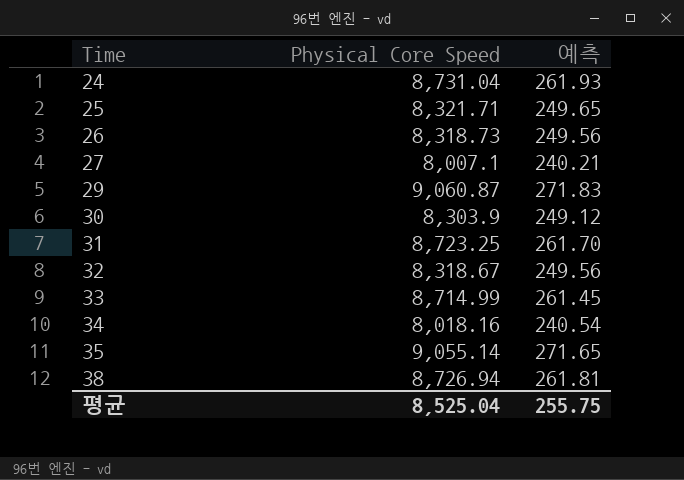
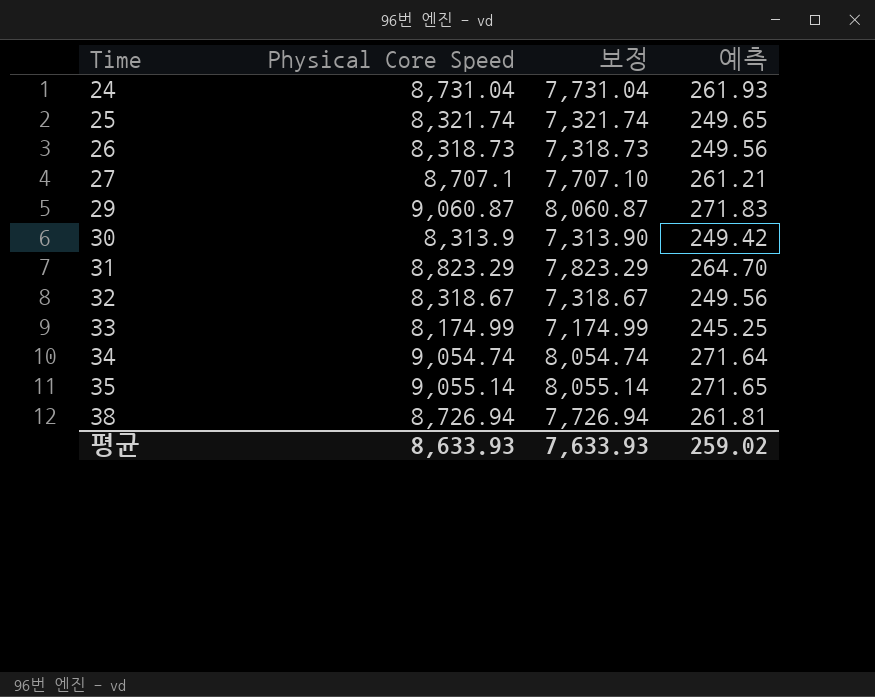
column 보정 | formula: none -> [Physical Core Speed] - 1000
25 | Physical Core Speed: 8,321.71 -> 8,321.74
27 | Physical Core Speed: 8,007.1 -> 8,707.1
27 | 예측: 240.21 -> 261.21
30 | Physical Core Speed: 8,303.9 -> 8,313.9
30 | 예측: 249.12 -> 249.42
31 | Physical Core Speed: 8,723.25 -> 8,823.29
31 | 예측: 261.70 -> 264.70
33 | Physical Core Speed: 8,714.99 -> 8,174.99
33 | 예측: 261.45 -> 245.25
34 | Physical Core Speed: 8,018.16 -> 9,054.74
34 | 예측: 240.54 -> 271.64
평균 | Physical Core Speed: 8,525.04 -> 8,633.93
평균 | 예측: 255.75 -> 259.02

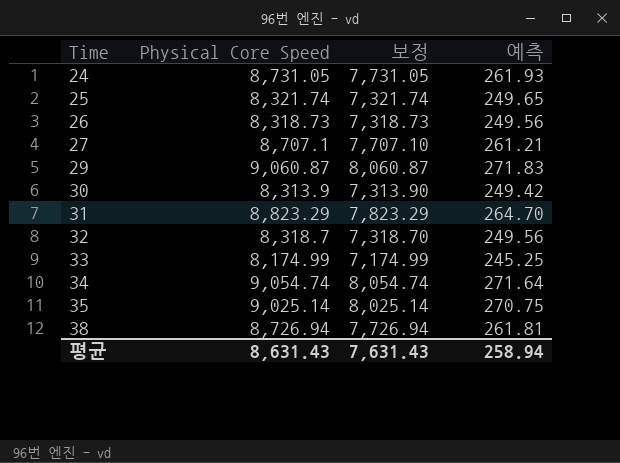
24 | Physical Core Speed: 8,731.04 -> 8,731.05
24 | 보정: 7,731.04 -> 7,731.05
32 | Physical Core Speed: 8,318.67 -> 8,318.7
32 | 보정: 7,318.67 -> 7,318.70
35 | Physical Core Speed: 9,055.14 -> 9,025.14
35 | 보정: 8,055.14 -> 8,025.14
35 | 예측: 271.65 -> 270.75
평균 | Physical Core Speed: 8,633.93 -> 8,631.43
평균 | 보정: 7,633.93 -> 7,631.43
평균 | 예측: 259.02 -> 258.94

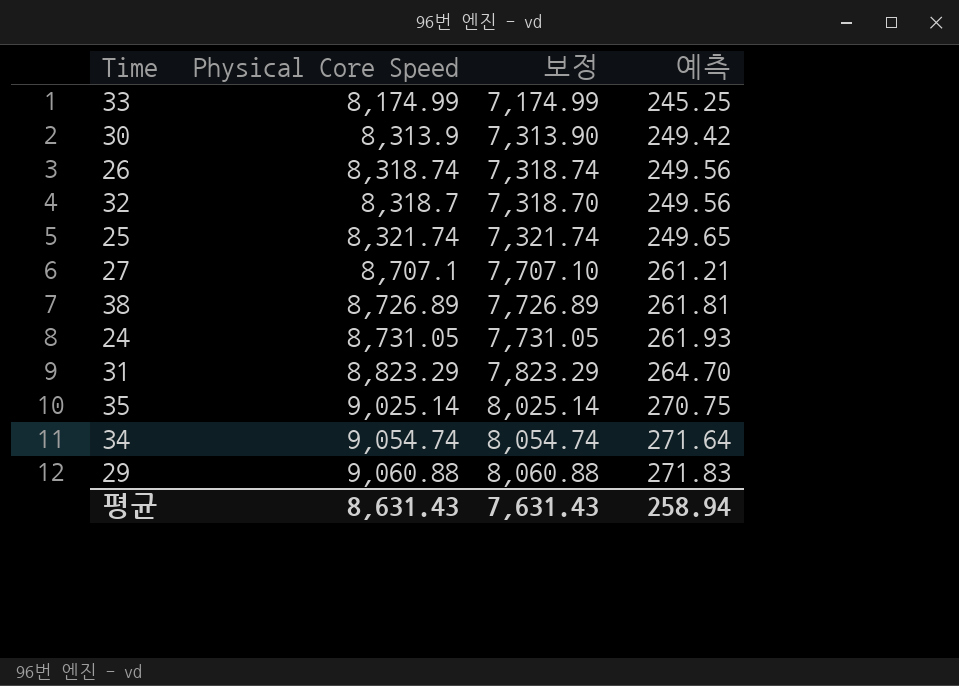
row order: Time ascending -> 예측 ascending
26 | Physical Core Speed: 8,318.73 -> 8,318.74
26 | 보정: 7,318.73 -> 7,318.74
38 | Physical Core Speed: 8,726.94 -> 8,726.89
38 | 보정: 7,726.94 -> 7,726.89
29 | Physical Core Speed: 9,060.87 -> 9,060.88
29 | 보정: 8,060.87 -> 8,060.88

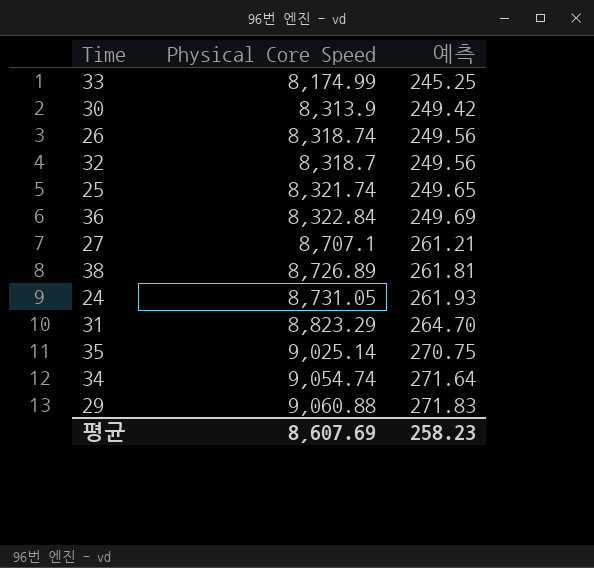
column 보정 | formula: [Physical Core Speed] - 1000 -> none
row 36: none -> 8,322.84 | 249.69
평균 | Physical Core Speed: 8,631.43 -> 8,607.69
평균 | 예측: 258.94 -> 258.23

